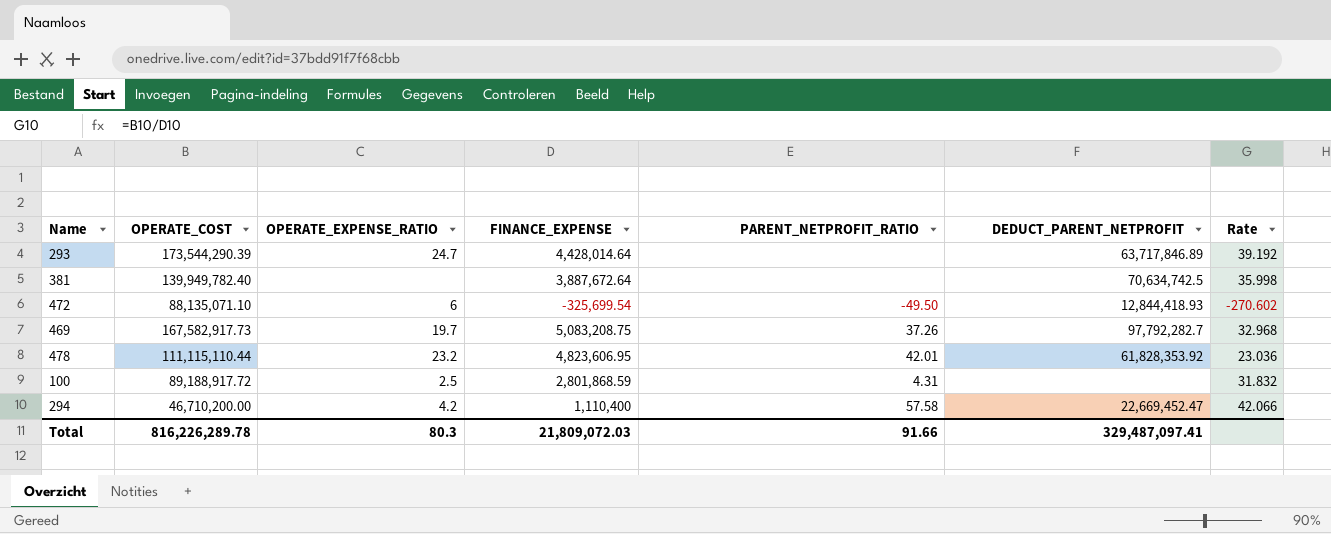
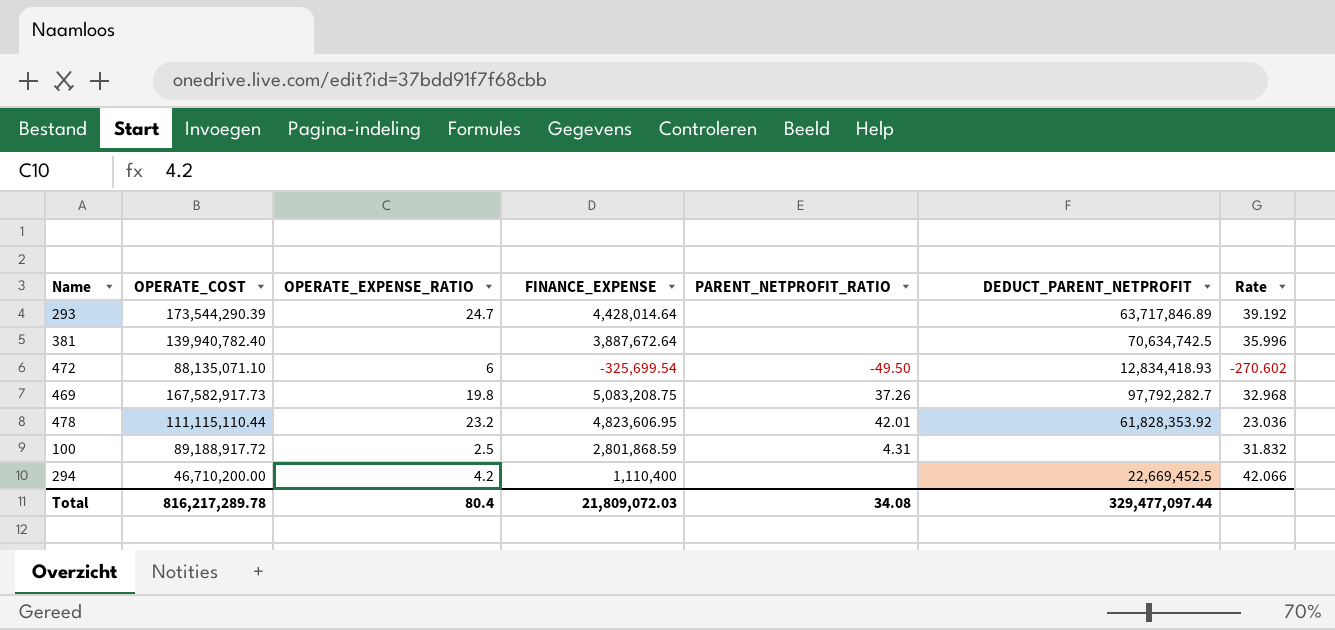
381 | OPERATE_COST: 139,949,782.40 -> 139,940,782.40
381 | Rate: 35.998 -> 35.996
472 | DEDUCT_PARENT_NETPROFIT: 12,844,418.93 -> 12,834,418.93
469 | OPERATE_EXPENSE_RATIO: 19.7 -> 19.8
294 | PARENT_NETPROFIT_RATIO: 57.58 -> none
294 | DEDUCT_PARENT_NETPROFIT: 22,669,452.47 -> 22,669,452.5
Total | OPERATE_COST: 816,226,289.78 -> 816,217,289.78
Total | OPERATE_EXPENSE_RATIO: 80.3 -> 80.4
Total | PARENT_NETPROFIT_RATIO: 91.66 -> 34.08
Total | DEDUCT_PARENT_NETPROFIT: 329,487,097.41 -> 329,477,097.44

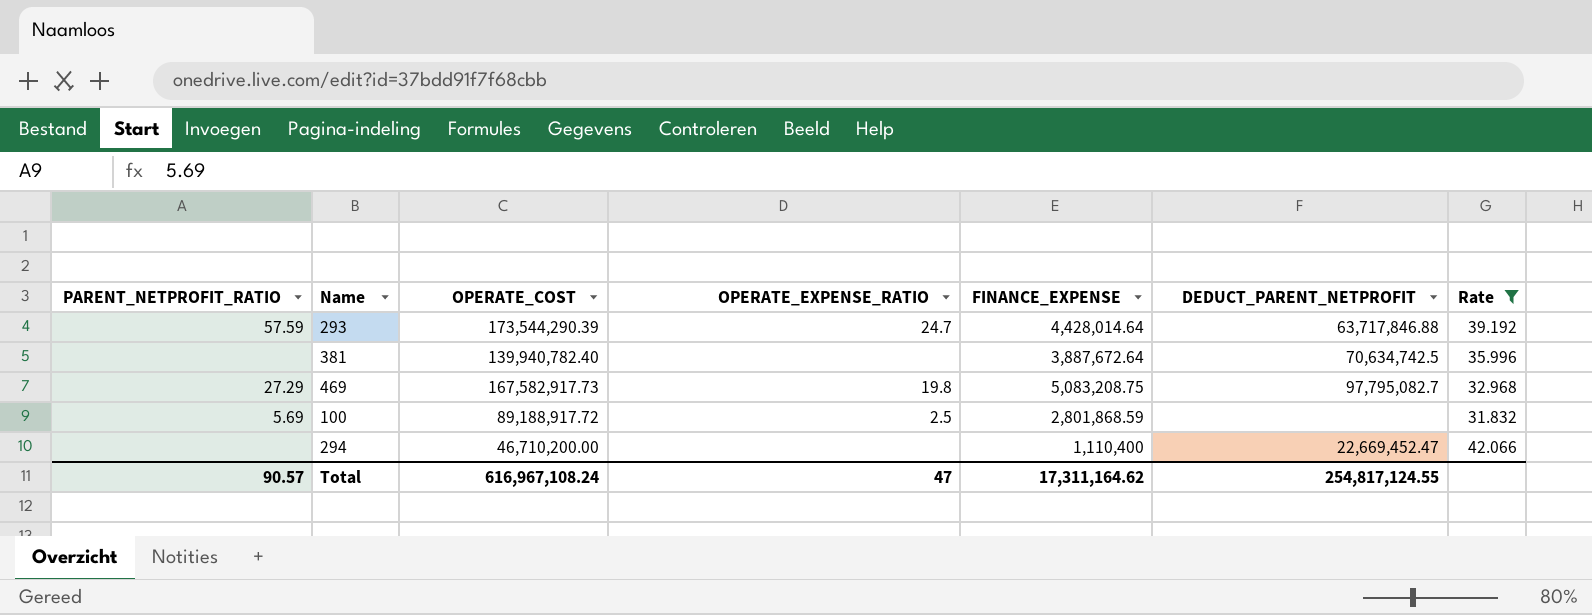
filter: none -> Rate >= 31.832
column PARENT_NETPROFIT_RATIO | position: 5 -> 1
293 | PARENT_NETPROFIT_RATIO: none -> 57.59
293 | DEDUCT_PARENT_NETPROFIT: 63,717,846.89 -> 63,717,846.88
469 | PARENT_NETPROFIT_RATIO: 37.26 -> 27.29
469 | DEDUCT_PARENT_NETPROFIT: 97,792,282.7 -> 97,795,082.7
100 | PARENT_NETPROFIT_RATIO: 4.31 -> 5.69
294 | OPERATE_EXPENSE_RATIO: 4.2 -> none
294 | DEDUCT_PARENT_NETPROFIT: 22,669,452.5 -> 22,669,452.47
Total | PARENT_NETPROFIT_RATIO: 34.08 -> 90.57
Total | OPERATE_COST: 816,217,289.78 -> 616,967,108.24
Total | OPERATE_EXPENSE_RATIO: 80.4 -> 47
Total | FINANCE_EXPENSE: 21,809,072.03 -> 17,311,164.62
Total | DEDUCT_PARENT_NETPROFIT: 329,477,097.44 -> 254,817,124.55

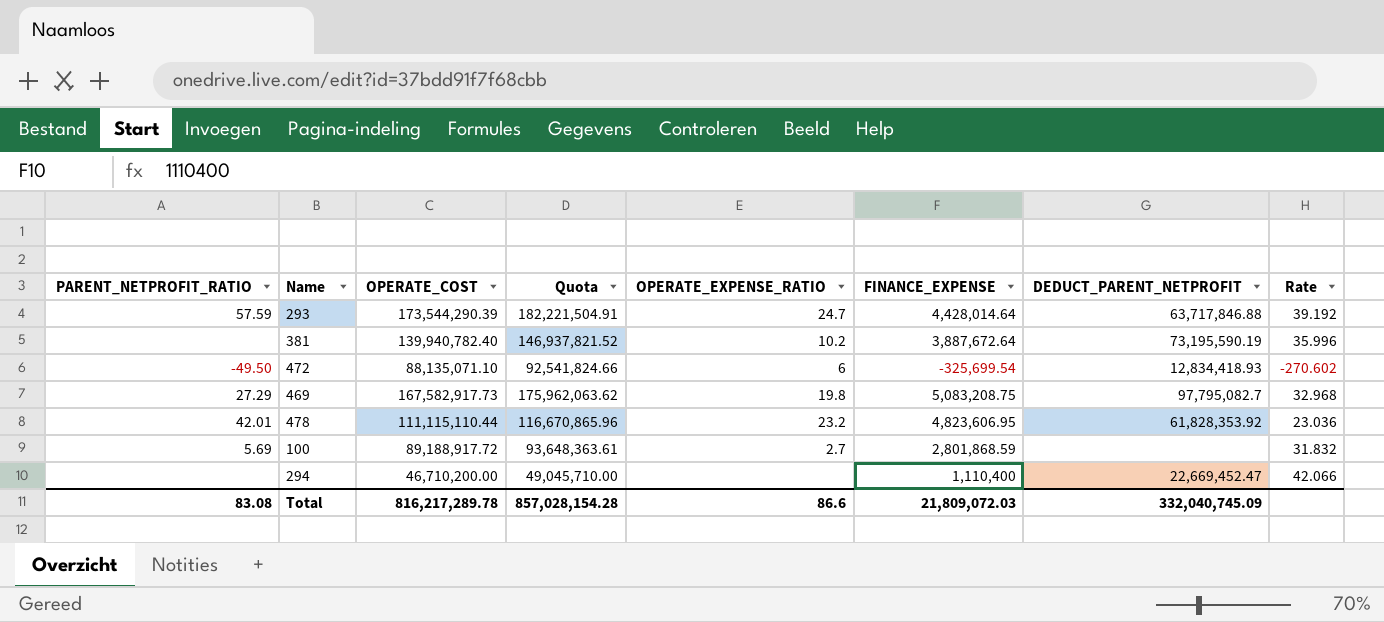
filter: Rate >= 31.832 -> none
column Quota | formula: none -> [OPERATE_COST] * 1.05
381 | OPERATE_EXPENSE_RATIO: none -> 10.2
381 | DEDUCT_PARENT_NETPROFIT: 70,634,742.5 -> 73,195,590.19
100 | OPERATE_EXPENSE_RATIO: 2.5 -> 2.7
Total | PARENT_NETPROFIT_RATIO: 90.57 -> 83.08
Total | OPERATE_COST: 616,967,108.24 -> 816,217,289.78
Total | OPERATE_EXPENSE_RATIO: 47 -> 86.6
Total | FINANCE_EXPENSE: 17,311,164.62 -> 21,809,072.03
Total | DEDUCT_PARENT_NETPROFIT: 254,817,124.55 -> 332,040,745.09

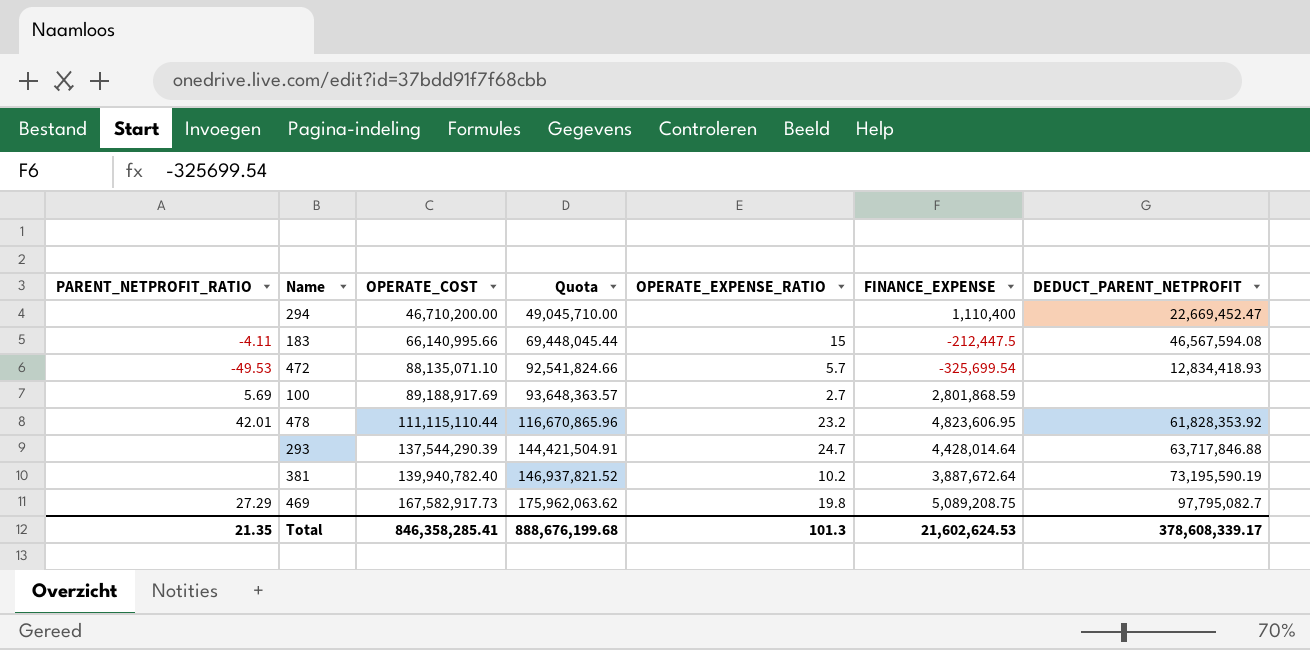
row order: none -> OPERATE_COST ascending
column Rate | formula: [OPERATE_COST] / [FINANCE_EXPENSE] -> none
row 183: none -> -4.11 | 66,140,995.66 | 69,448,045.44 | 15 | -212,447.5 | 46,567,594.08
472 | PARENT_NETPROFIT_RATIO: -49.50 -> -49.53
472 | OPERATE_EXPENSE_RATIO: 6 -> 5.7
100 | OPERATE_COST: 89,188,917.72 -> 89,188,917.69
100 | Quota: 93,648,363.61 -> 93,648,363.57
293 | PARENT_NETPROFIT_RATIO: 57.59 -> none
293 | OPERATE_COST: 173,544,290.39 -> 137,544,290.39
293 | Quota: 182,221,504.91 -> 144,421,504.91
469 | FINANCE_EXPENSE: 5,083,208.75 -> 5,089,208.75
Total | PARENT_NETPROFIT_RATIO: 83.08 -> 21.35
Total | OPERATE_COST: 816,217,289.78 -> 846,358,285.41
Total | Quota: 857,028,154.28 -> 888,676,199.68
Total | OPERATE_EXPENSE_RATIO: 86.6 -> 101.3
Total | FINANCE_EXPENSE: 21,809,072.03 -> 21,602,624.53
Total | DEDUCT_PARENT_NETPROFIT: 332,040,745.09 -> 378,608,339.17

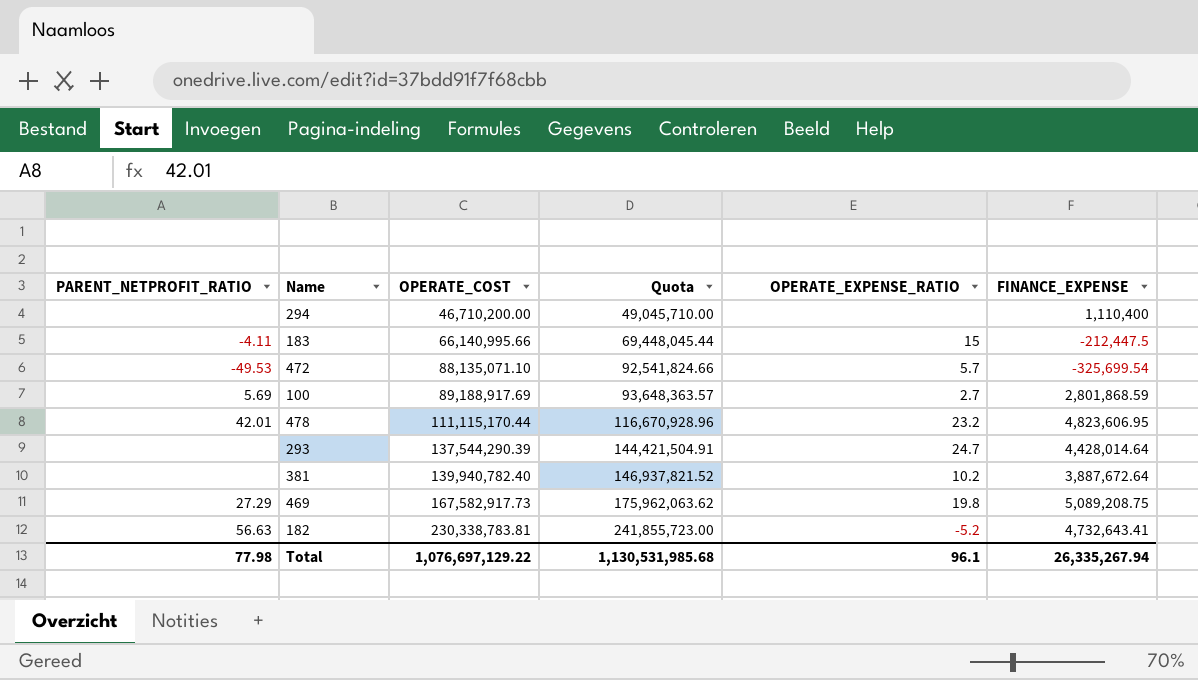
column DEDUCT_PARENT_NETPROFIT | position: 7 -> none
478 | OPERATE_COST: 111,115,110.44 -> 111,115,170.44
478 | Quota: 116,670,865.96 -> 116,670,928.96
row 182: none -> 56.63 | 230,338,783.81 | 241,855,723.00 | -5.2 | 4,732,643.41
Total | PARENT_NETPROFIT_RATIO: 21.35 -> 77.98
Total | OPERATE_COST: 846,358,285.41 -> 1,076,697,129.22
Total | Quota: 888,676,199.68 -> 1,130,531,985.68
Total | OPERATE_EXPENSE_RATIO: 101.3 -> 96.1
Total | FINANCE_EXPENSE: 21,602,624.53 -> 26,335,267.94

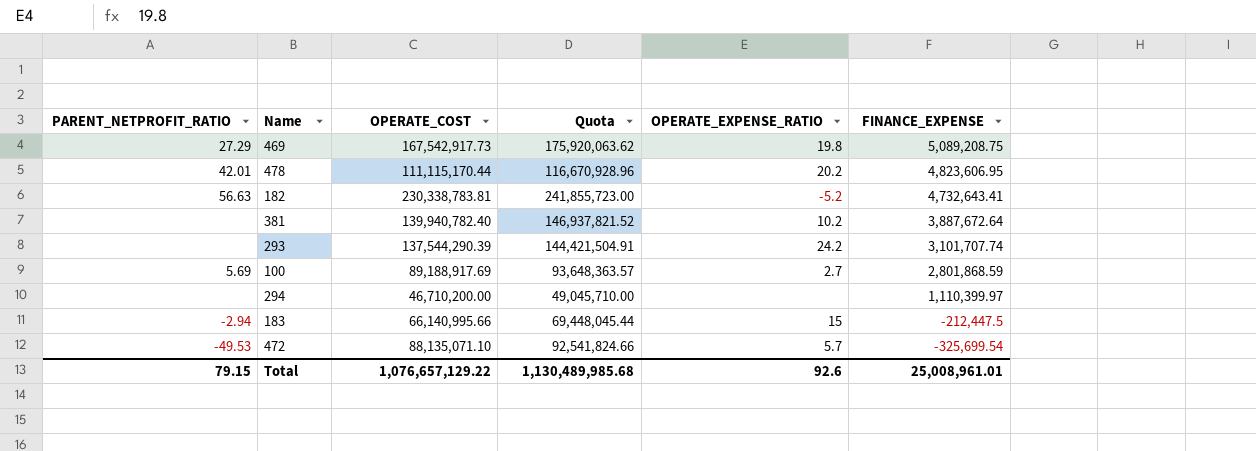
row order: OPERATE_COST ascending -> FINANCE_EXPENSE descending
469 | OPERATE_COST: 167,582,917.73 -> 167,542,917.73
469 | Quota: 175,962,063.62 -> 175,920,063.62
478 | OPERATE_EXPENSE_RATIO: 23.2 -> 20.2
293 | OPERATE_EXPENSE_RATIO: 24.7 -> 24.2
293 | FINANCE_EXPENSE: 4,428,014.64 -> 3,101,707.74
294 | FINANCE_EXPENSE: 1,110,400 -> 1,110,399.97
183 | PARENT_NETPROFIT_RATIO: -4.11 -> -2.94
Total | PARENT_NETPROFIT_RATIO: 77.98 -> 79.15
Total | OPERATE_COST: 1,076,697,129.22 -> 1,076,657,129.22
Total | Quota: 1,130,531,985.68 -> 1,130,489,985.68
Total | OPERATE_EXPENSE_RATIO: 96.1 -> 92.6
Total | FINANCE_EXPENSE: 26,335,267.94 -> 25,008,961.01

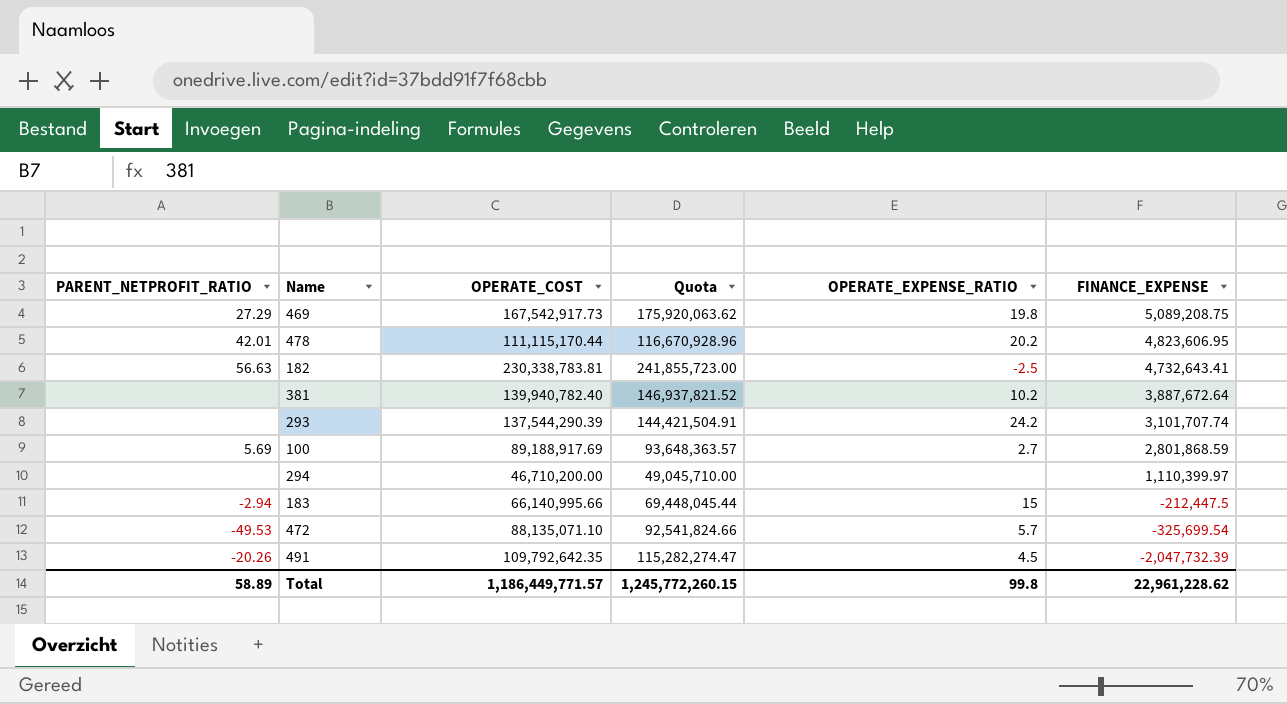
182 | OPERATE_EXPENSE_RATIO: -5.2 -> -2.5
row 491: none -> -20.26 | 109,792,642.35 | 115,282,274.47 | 4.5 | -2,047,732.39
Total | PARENT_NETPROFIT_RATIO: 79.15 -> 58.89
Total | OPERATE_COST: 1,076,657,129.22 -> 1,186,449,771.57
Total | Quota: 1,130,489,985.68 -> 1,245,772,260.15
Total | OPERATE_EXPENSE_RATIO: 92.6 -> 99.8
Total | FINANCE_EXPENSE: 25,008,961.01 -> 22,961,228.62

